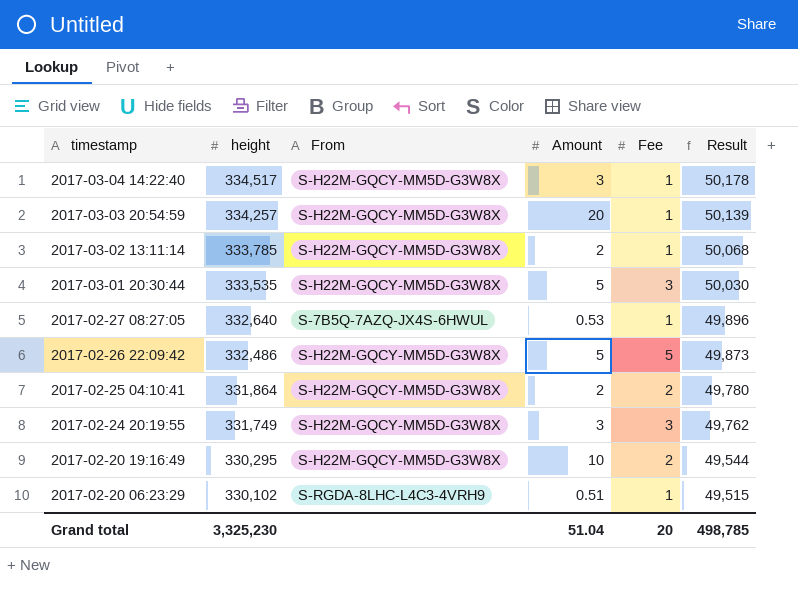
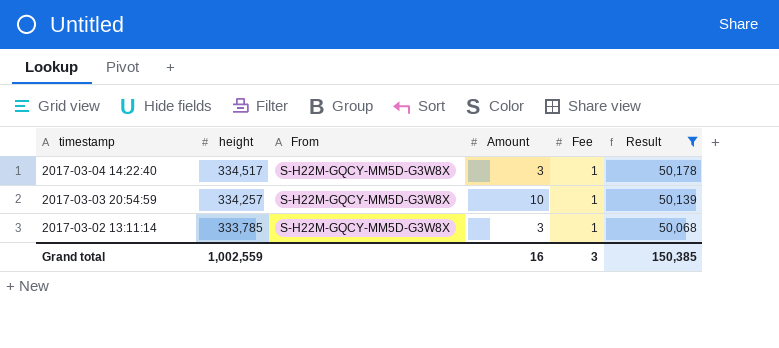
filter: none -> Result >= 50,068
2017-03-03 20:54:59 | Amount: 20 -> 10
2017-03-02 13:11:14 | Amount: 2 -> 3
Grand total | height: 3,325,230 -> 1,002,559
Grand total | Amount: 51.04 -> 16
Grand total | Fee: 20 -> 3
Grand total | Result: 498,785 -> 150,385

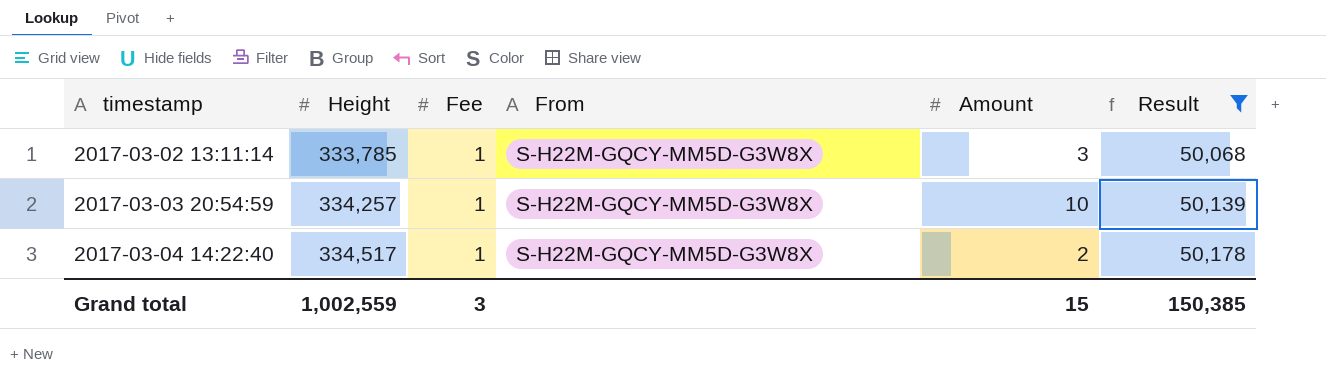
row order: timestamp descending -> timestamp ascending
column name: height -> Height
column Fee | position: 5 -> 3
2017-03-04 14:22:40 | Amount: 3 -> 2
Grand total | Amount: 16 -> 15

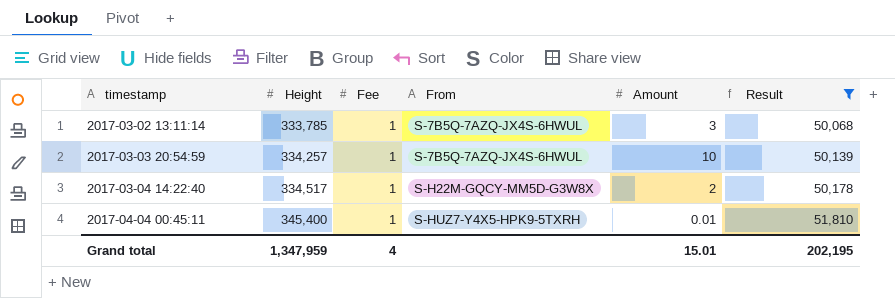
2017-03-02 13:11:14 | From: S-H22M-GQCY-MM5D-G3W8X -> S-7B5Q-7AZQ-JX4S-6HWUL
2017-03-03 20:54:59 | From: S-H22M-GQCY-MM5D-G3W8X -> S-7B5Q-7AZQ-JX4S-6HWUL
row 2017-04-04 00:45:11: none -> 345,400 | 1 | S-HUZ7-Y4X5-HPK9-5TXRH | 0.01 | 51,810
Grand total | Height: 1,002,559 -> 1,347,959
Grand total | Fee: 3 -> 4
Grand total | Amount: 15 -> 15.01
Grand total | Result: 150,385 -> 202,195

